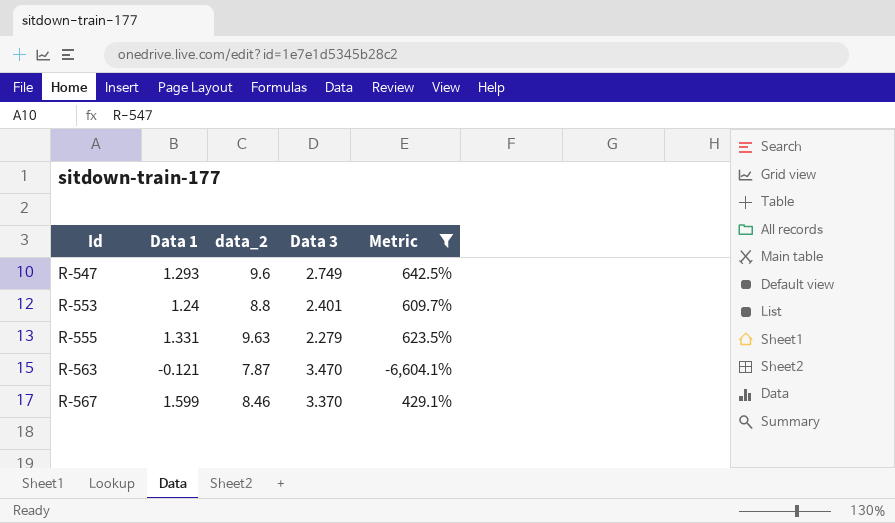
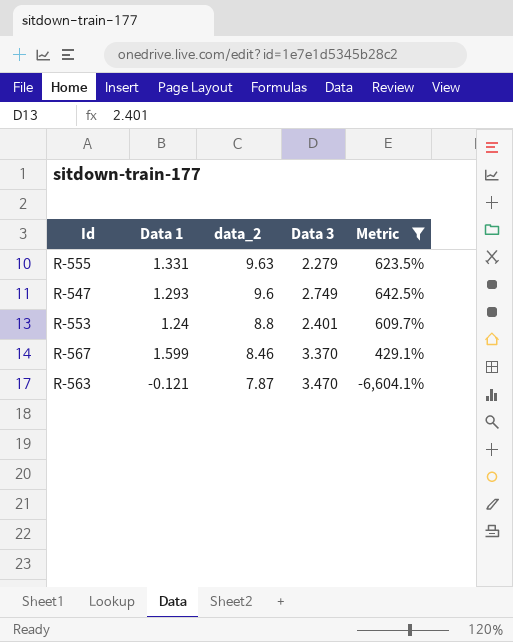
row order: Id ascending -> data_2 descending

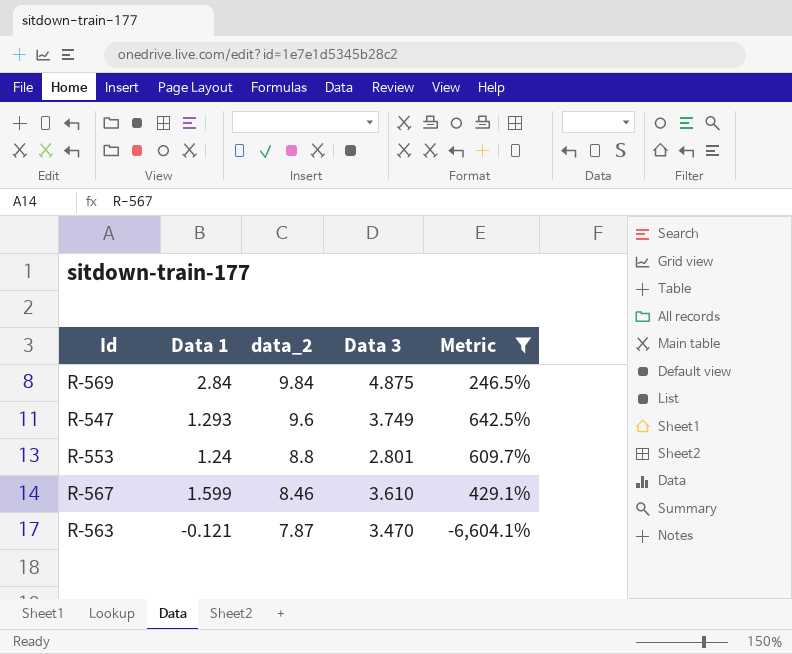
row R-555: 1.331 | 9.63 | 2.279 | 623.5% -> none
row R-569: none -> 2.84 | 9.84 | 4.875 | 246.5%
R-547 | Data 3: 2.749 -> 3.749
R-553 | Data 3: 2.401 -> 2.801
R-567 | Data 3: 3.370 -> 3.610

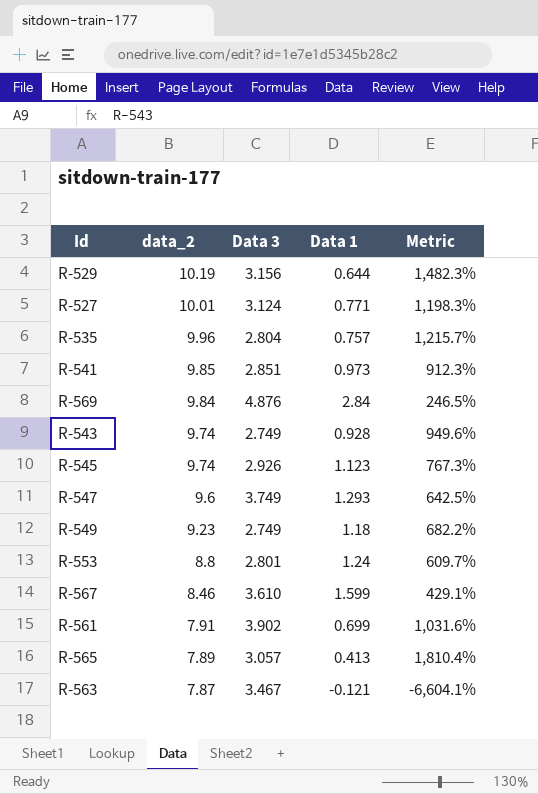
filter: Metric <= 642.5% -> none
column Data 1 | position: 2 -> 4
R-569 | Data 3: 4.875 -> 4.876
R-563 | Data 3: 3.470 -> 3.467

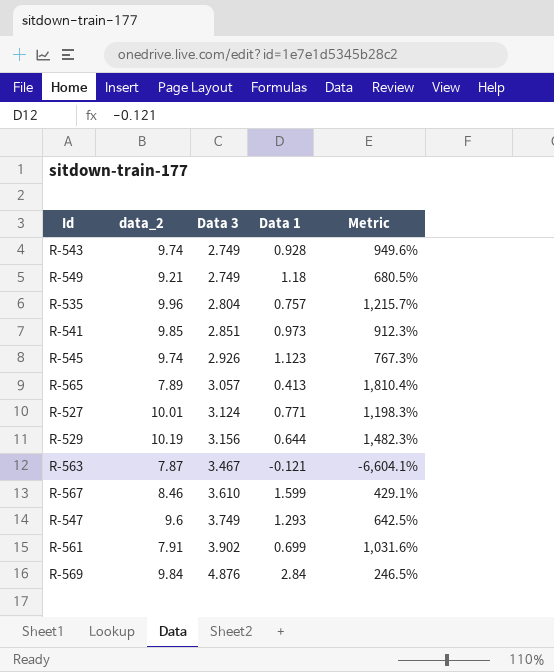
row order: data_2 descending -> Data 3 ascending
row R-553: 8.8 | 2.801 | 1.24 | 609.7% -> none
R-549 | data_2: 9.23 -> 9.21
R-549 | Metric: 682.2% -> 680.5%

